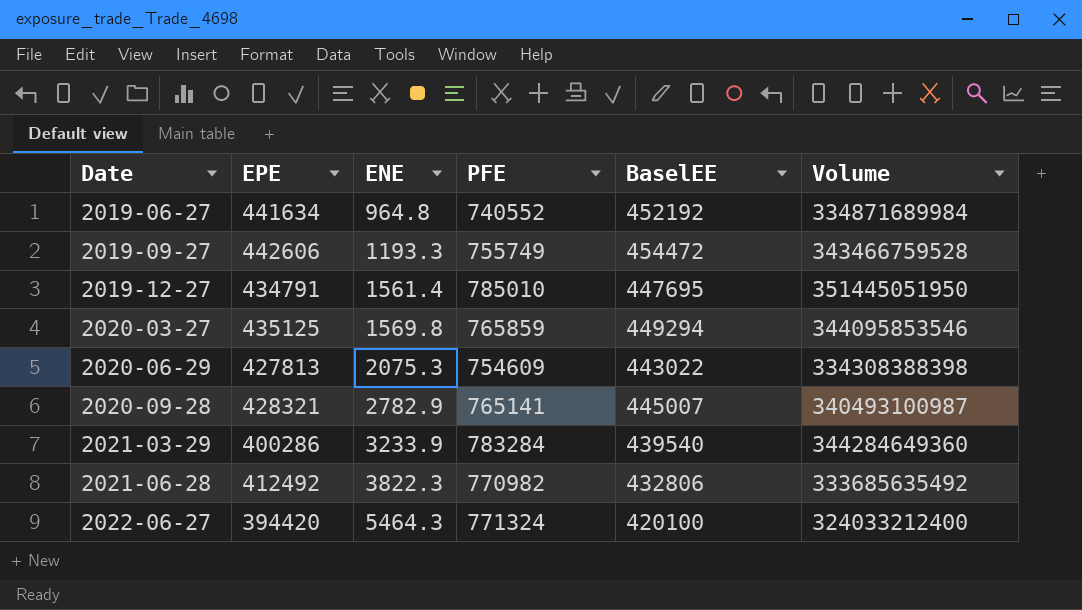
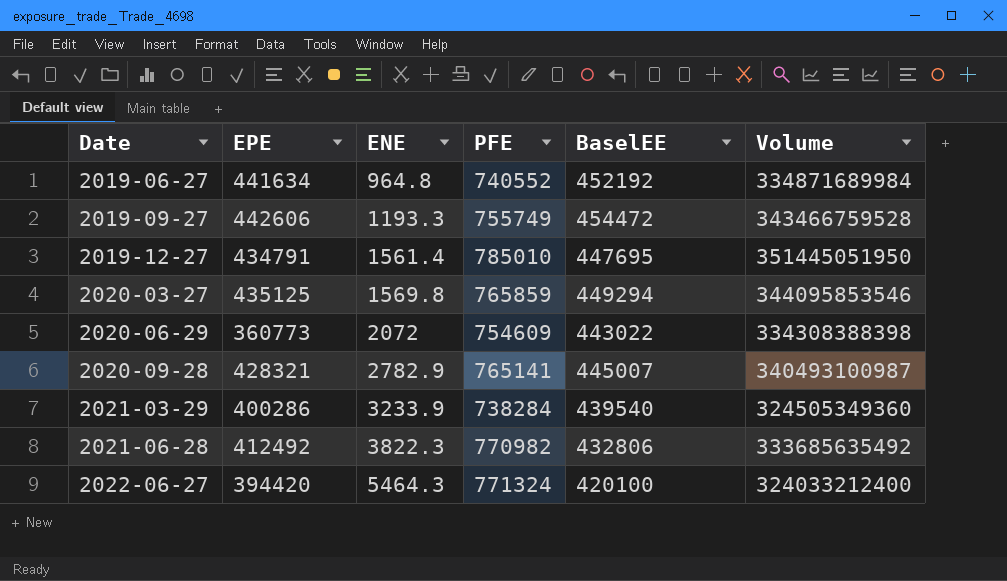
2020-06-29 | EPE: 427813 -> 360773
2020-06-29 | ENE: 2075.3 -> 2072
2021-03-29 | PFE: 783284 -> 738284
2021-03-29 | Volume: 344284649360 -> 324505349360

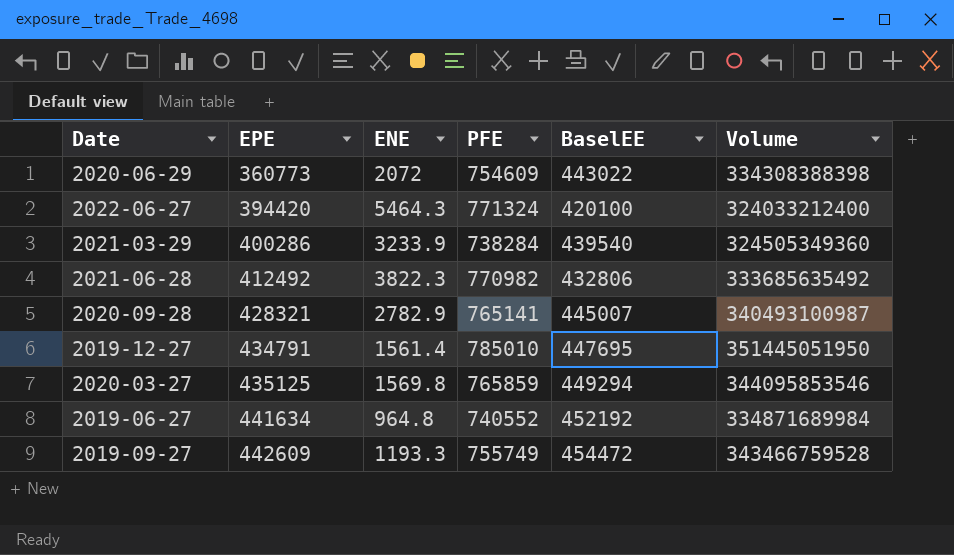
row order: Date ascending -> EPE ascending
2019-09-27 | EPE: 442606 -> 442609

